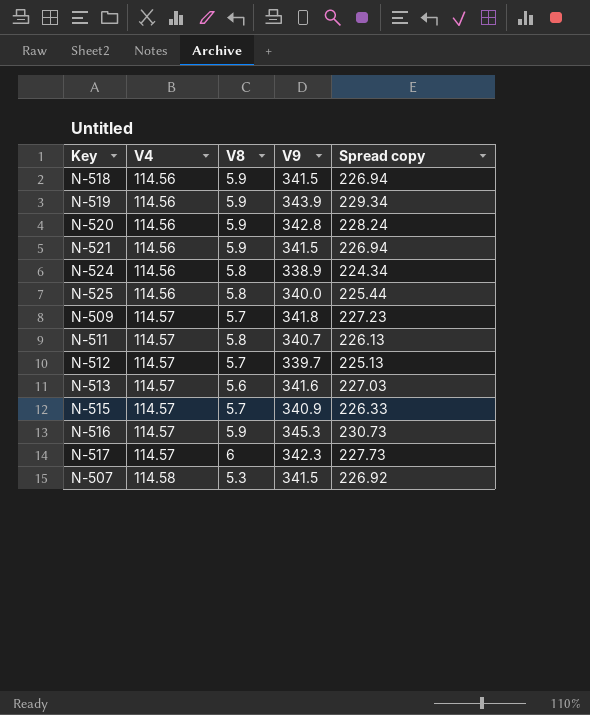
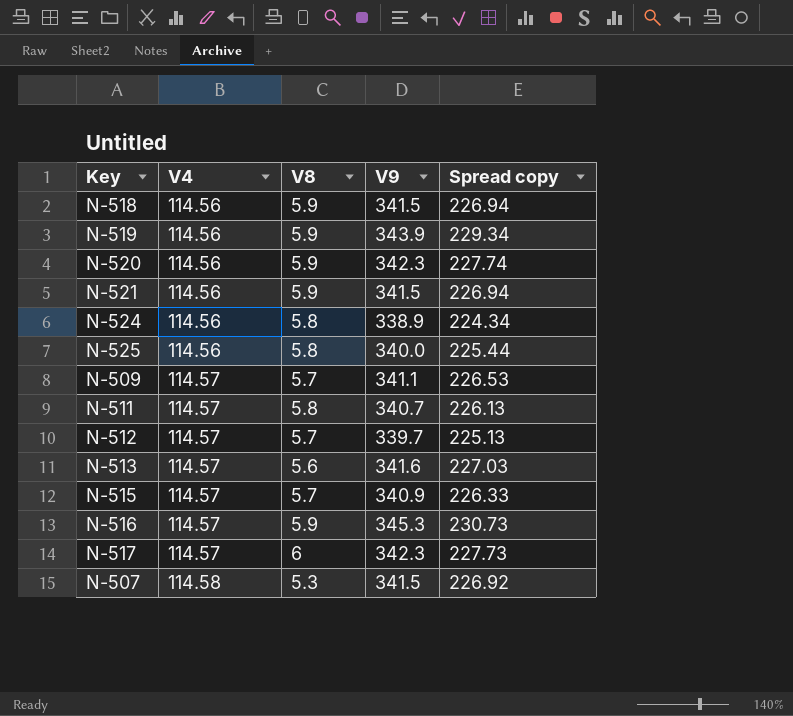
N-520 | V9: 342.8 -> 342.3
N-520 | Spread copy: 228.24 -> 227.74
N-509 | V9: 341.8 -> 341.1
N-509 | Spread copy: 227.23 -> 226.53

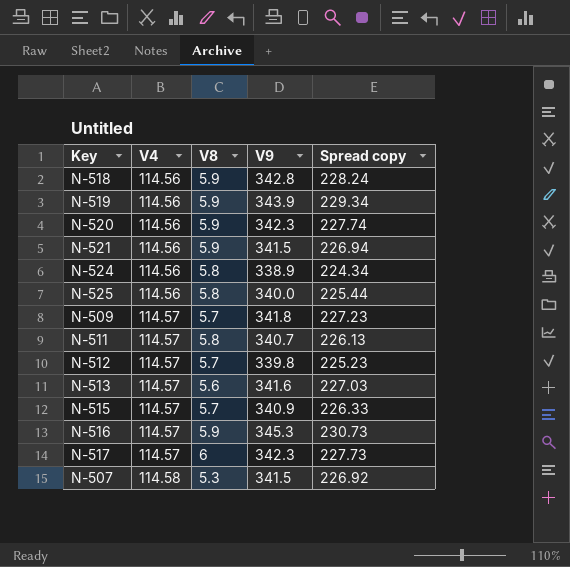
N-518 | V9: 341.5 -> 342.8
N-518 | Spread copy: 226.94 -> 228.24
N-509 | V9: 341.1 -> 341.8
N-509 | Spread copy: 226.53 -> 227.23
N-512 | V9: 339.7 -> 339.8
N-512 | Spread copy: 225.13 -> 225.23

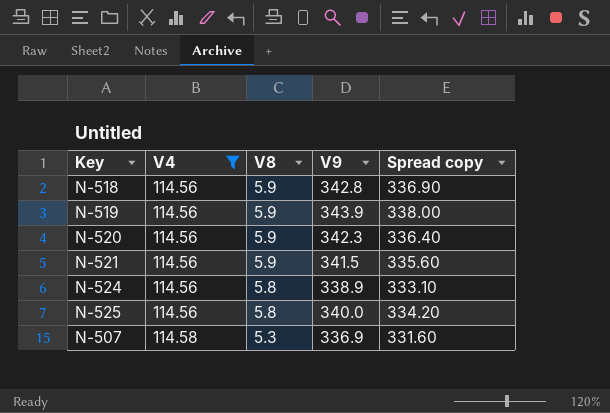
filter: none -> V4 != 114.57
column Spread copy | formula: [V9] - [V4] -> [V9] - [V8]
N-507 | V9: 341.5 -> 336.9

